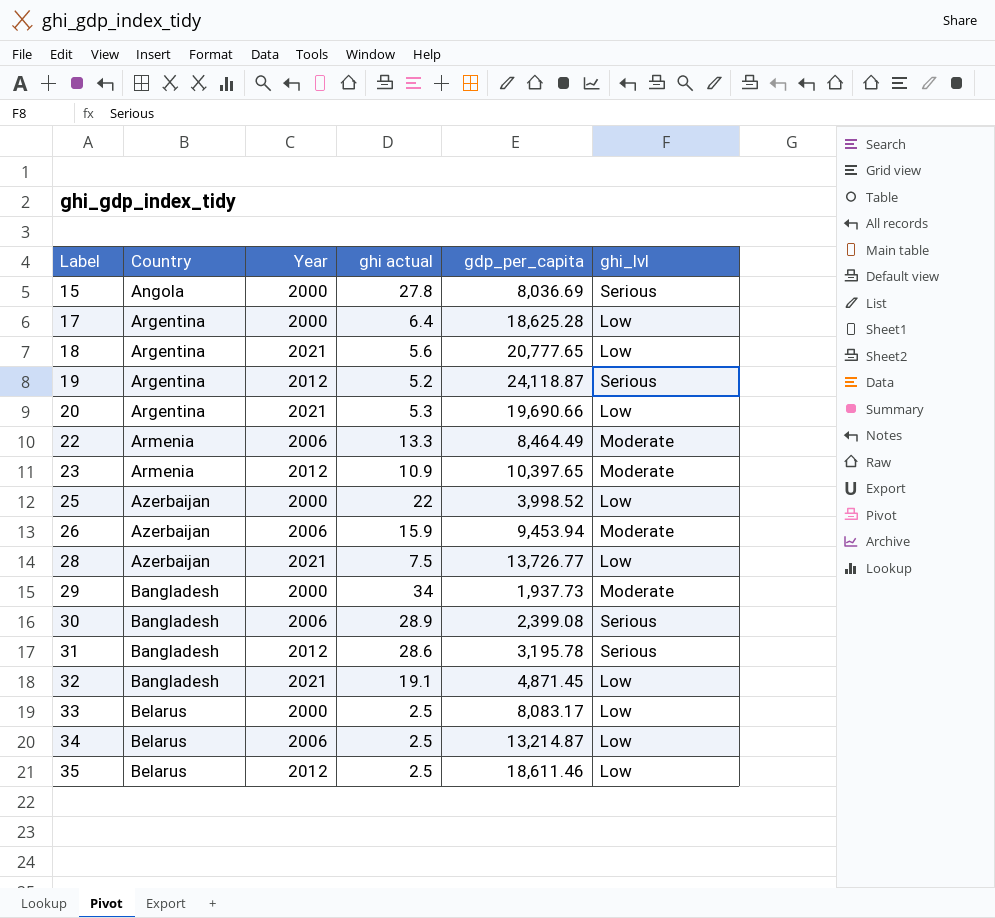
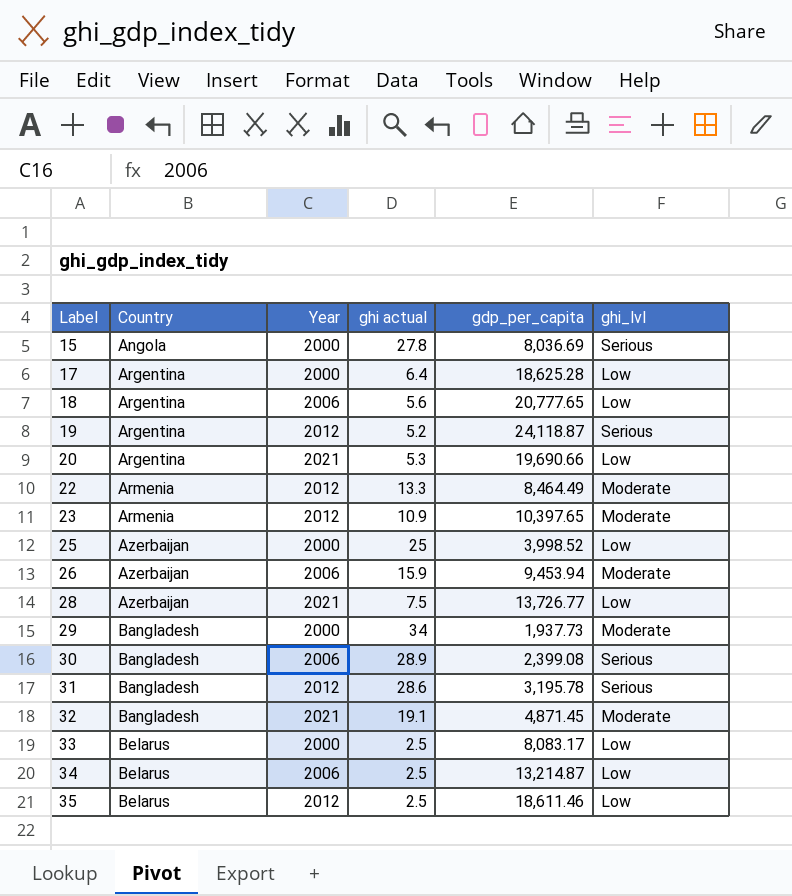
18 | Year: 2021 -> 2006
22 | Year: 2006 -> 2012
25 | ghi actual: 22 -> 25
32 | ghi_lvl: Low -> Moderate

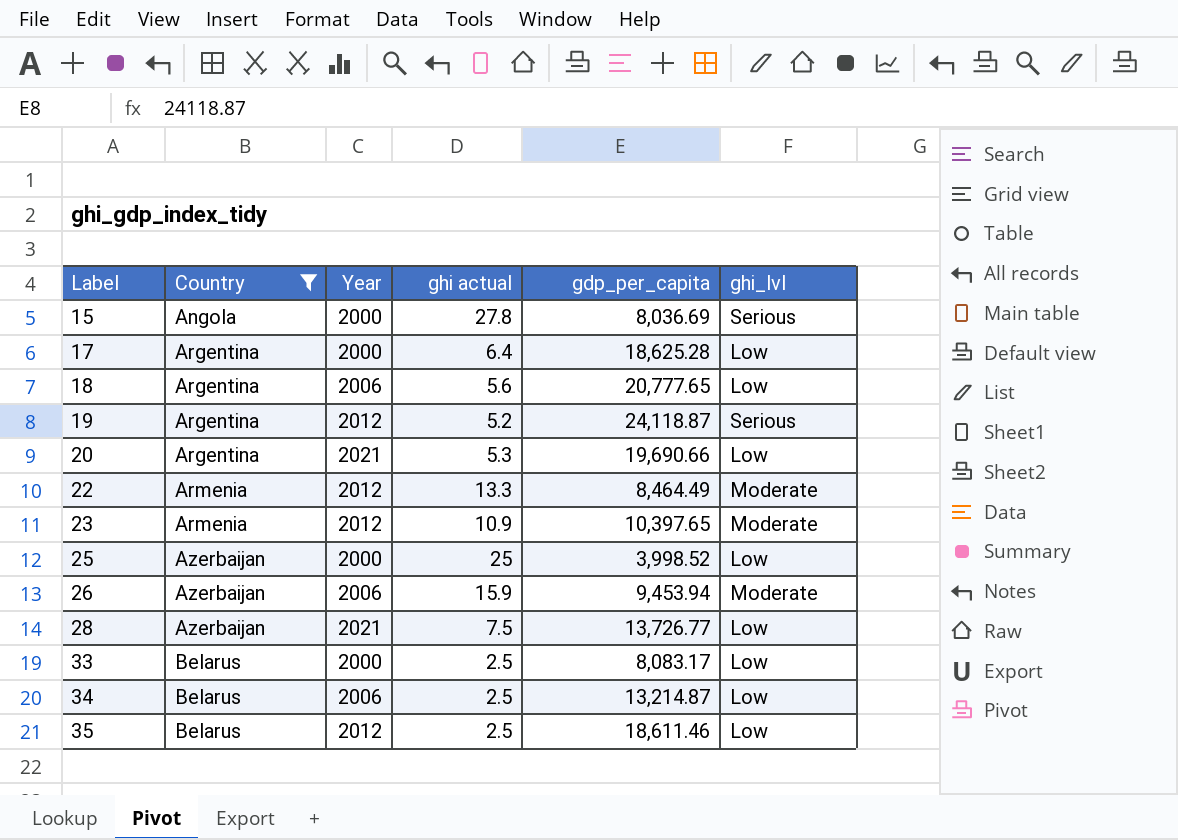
filter: none -> Country != Bangladesh

